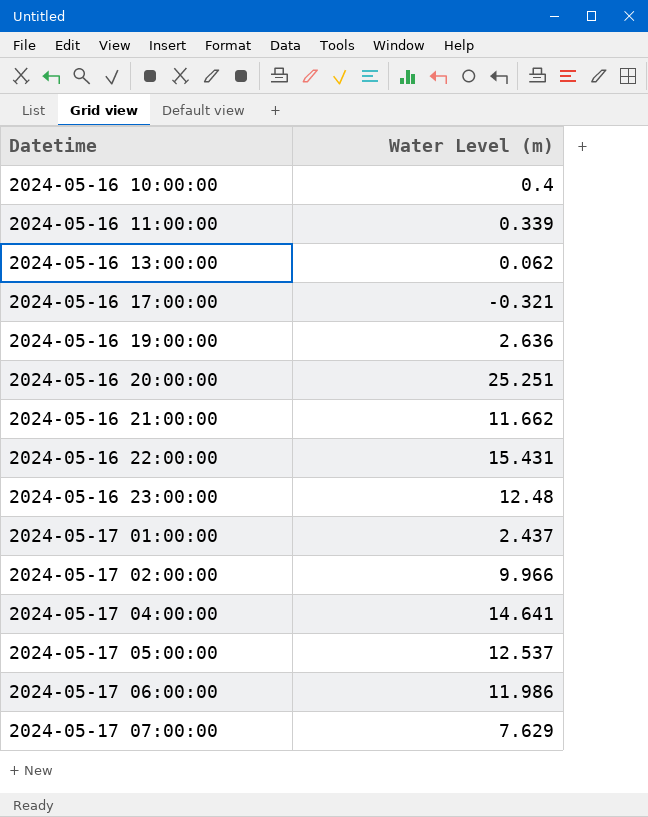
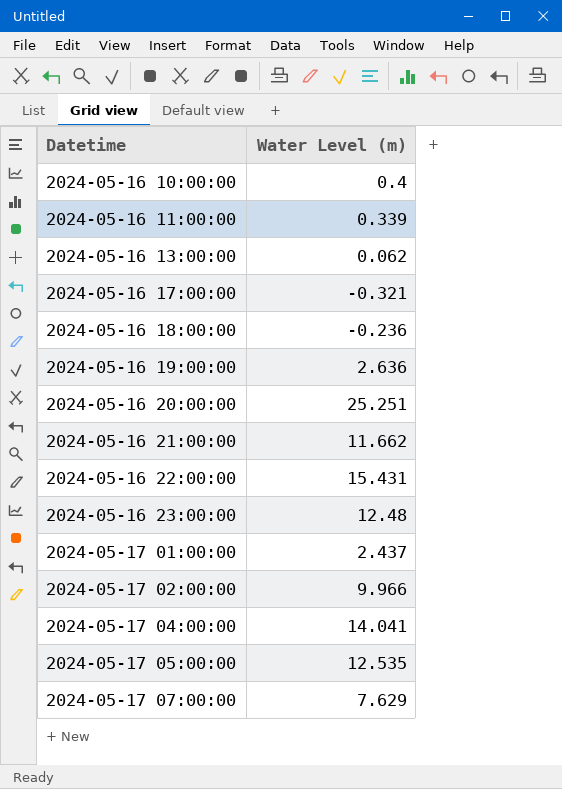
row 2024-05-17 06:00:00: 11.986 -> none
row 2024-05-16 18:00:00: none -> -0.236
2024-05-17 04:00:00 | Water Level (m): 14.641 -> 14.041
2024-05-17 05:00:00 | Water Level (m): 12.537 -> 12.535

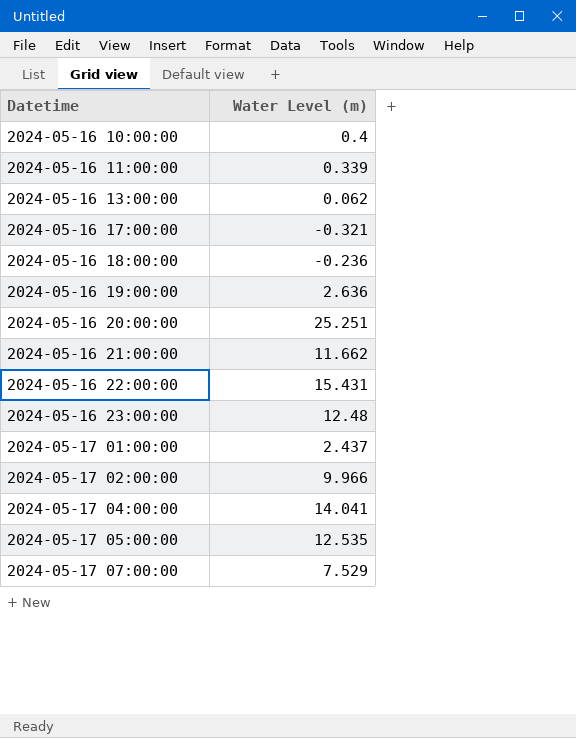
2024-05-17 07:00:00 | Water Level (m): 7.629 -> 7.529

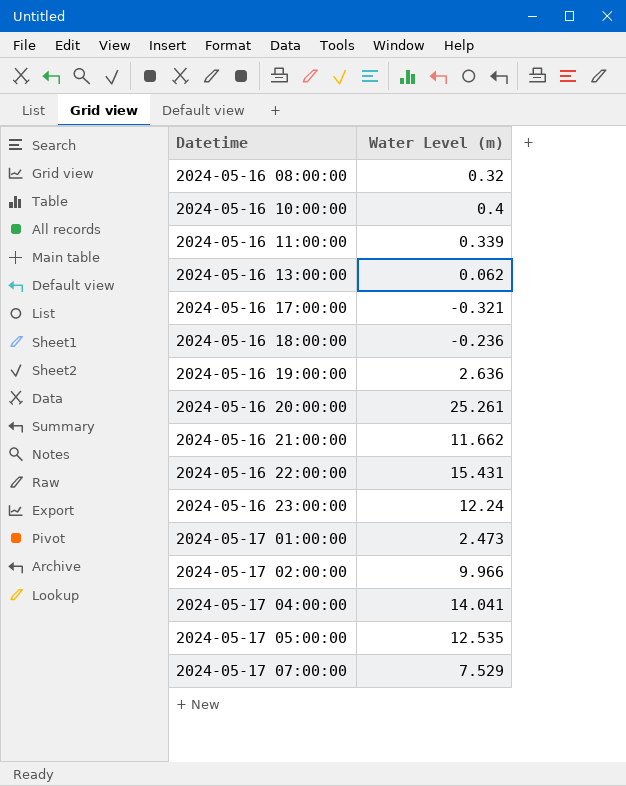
row 2024-05-16 08:00:00: none -> 0.32
2024-05-16 20:00:00 | Water Level (m): 25.251 -> 25.261
2024-05-16 23:00:00 | Water Level (m): 12.48 -> 12.24
2024-05-17 01:00:00 | Water Level (m): 2.437 -> 2.473

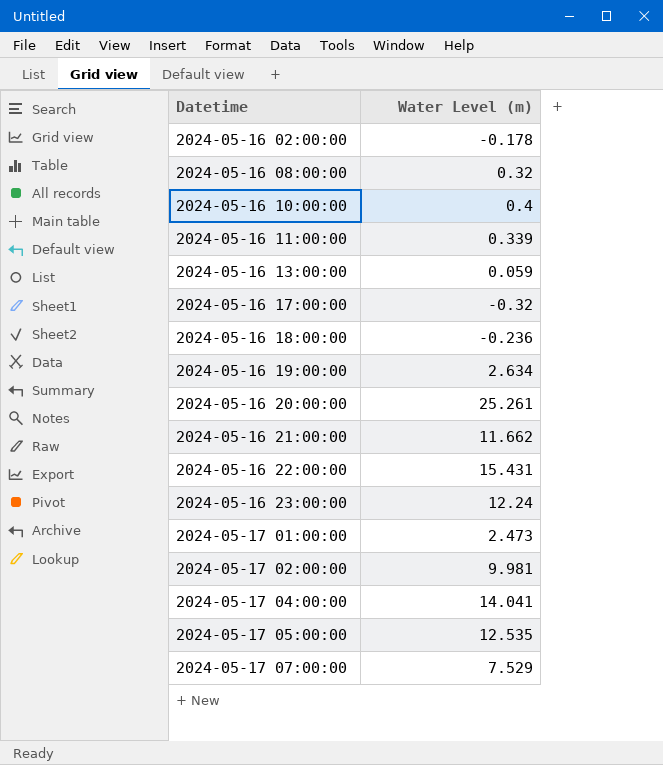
row 2024-05-16 02:00:00: none -> -0.178
2024-05-16 13:00:00 | Water Level (m): 0.062 -> 0.059
2024-05-16 17:00:00 | Water Level (m): -0.321 -> -0.32
2024-05-16 19:00:00 | Water Level (m): 2.636 -> 2.634
2024-05-17 02:00:00 | Water Level (m): 9.966 -> 9.981

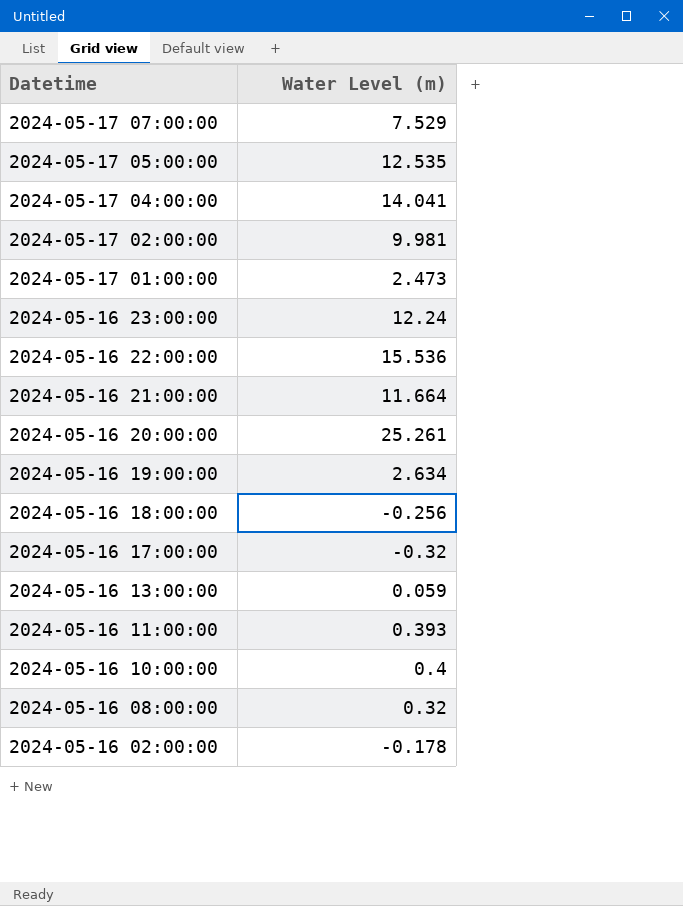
row order: Datetime ascending -> Datetime descending
2024-05-16 22:00:00 | Water Level (m): 15.431 -> 15.536
2024-05-16 21:00:00 | Water Level (m): 11.662 -> 11.664
2024-05-16 18:00:00 | Water Level (m): -0.236 -> -0.256
2024-05-16 11:00:00 | Water Level (m): 0.339 -> 0.393

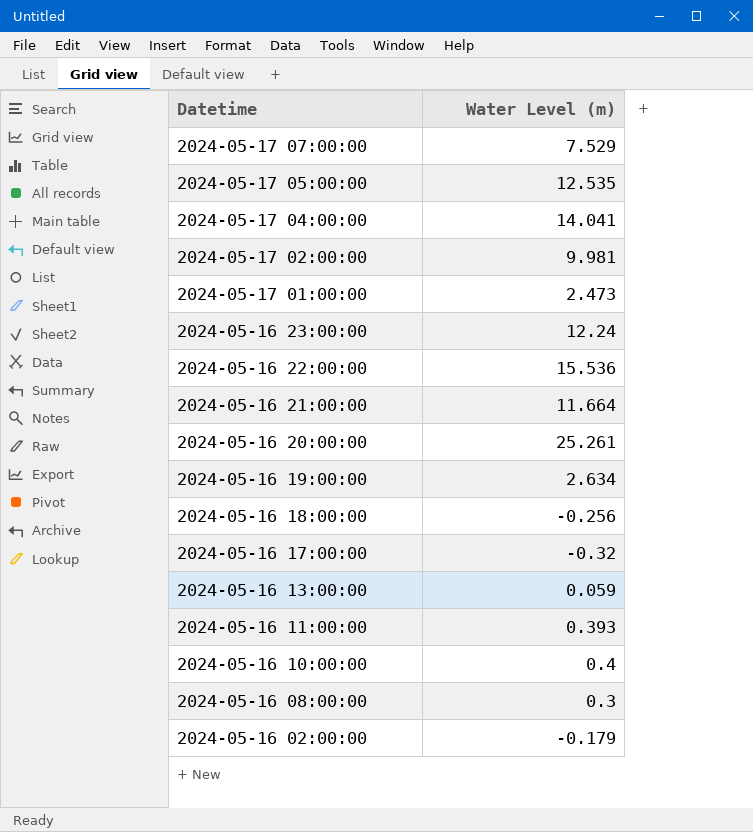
2024-05-16 08:00:00 | Water Level (m): 0.32 -> 0.3
2024-05-16 02:00:00 | Water Level (m): -0.178 -> -0.179

